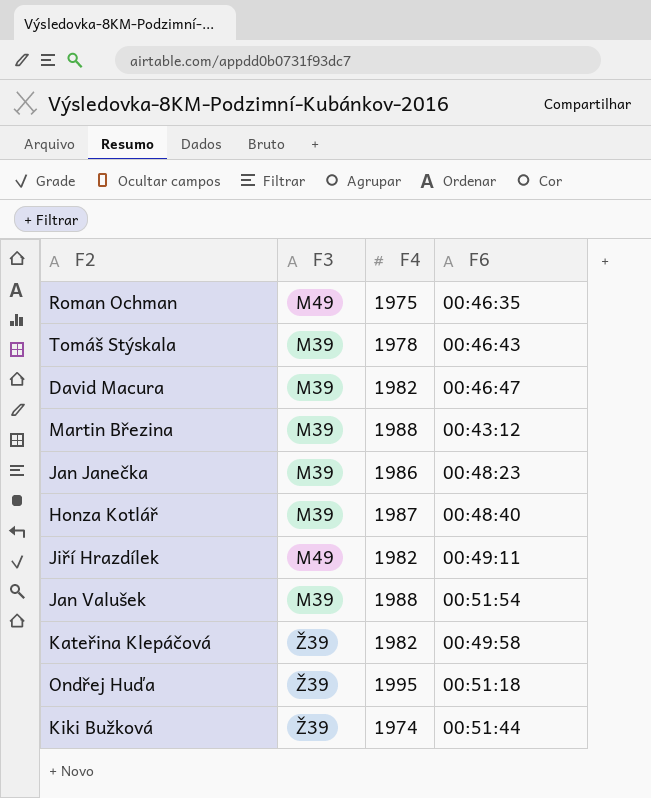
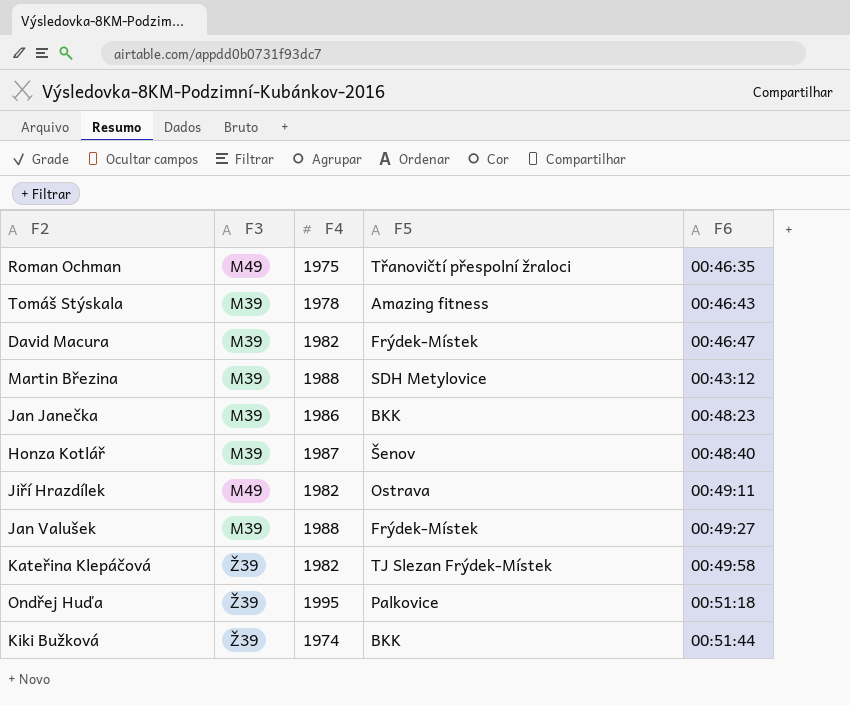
column F5 | position: none -> 4
Jan Valušek | F6: 00:51:54 -> 00:49:27

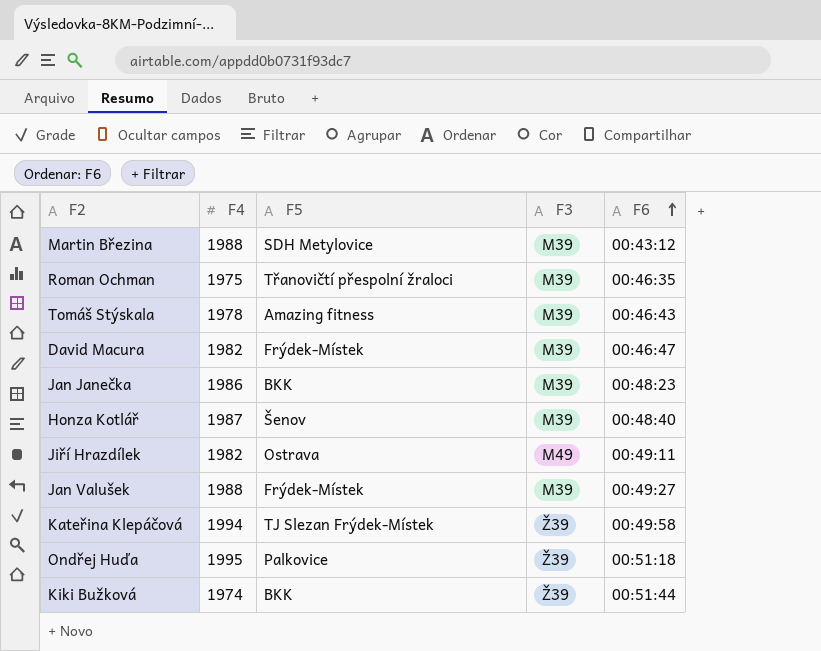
row order: none -> F6 ascending
column F3 | position: 2 -> 4
Roman Ochman | F3: M49 -> M39
Kateřina Klepáčová | F4: 1982 -> 1994

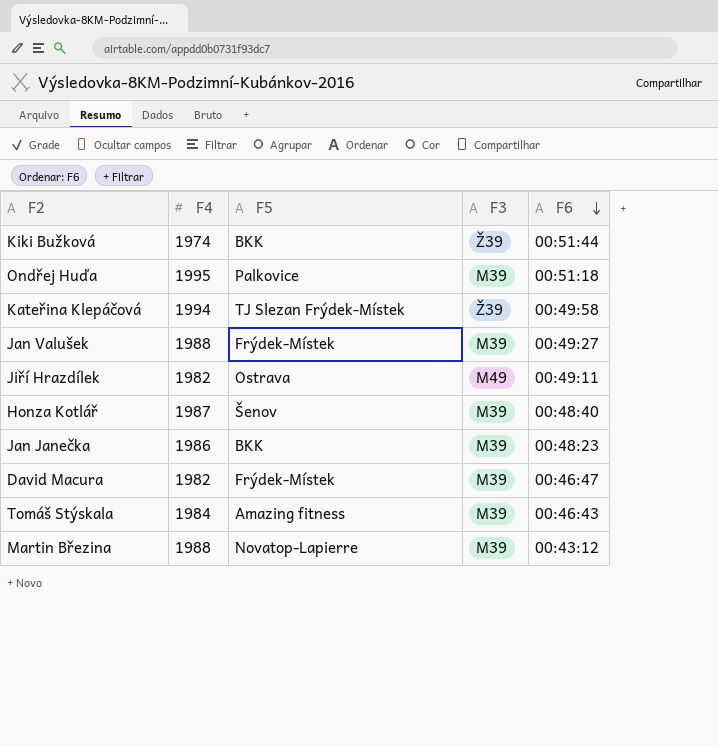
row order: F6 ascending -> F6 descending
row Roman Ochman: 1975 | Třanovičtí přespolní žraloci | M39 | 00:46:35 -> none
Ondřej Huďa | F3: Ž39 -> M39
Tomáš Stýskala | F4: 1978 -> 1984
Martin Březina | F5: SDH Metylovice -> Novatop-Lapierre

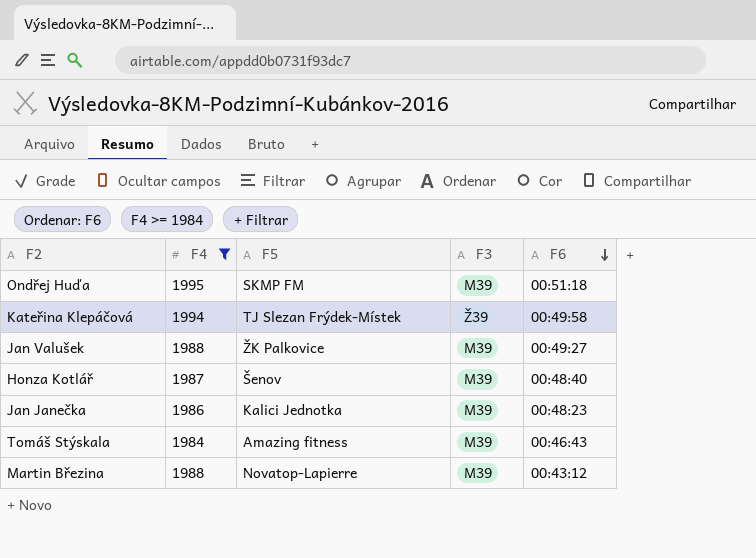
filter: none -> F4 >= 1984
Ondřej Huďa | F5: Palkovice -> SKMP FM
Jan Valušek | F5: Frýdek-Místek -> ŽK Palkovice
Jan Janečka | F5: BKK -> Kalici Jednotka

